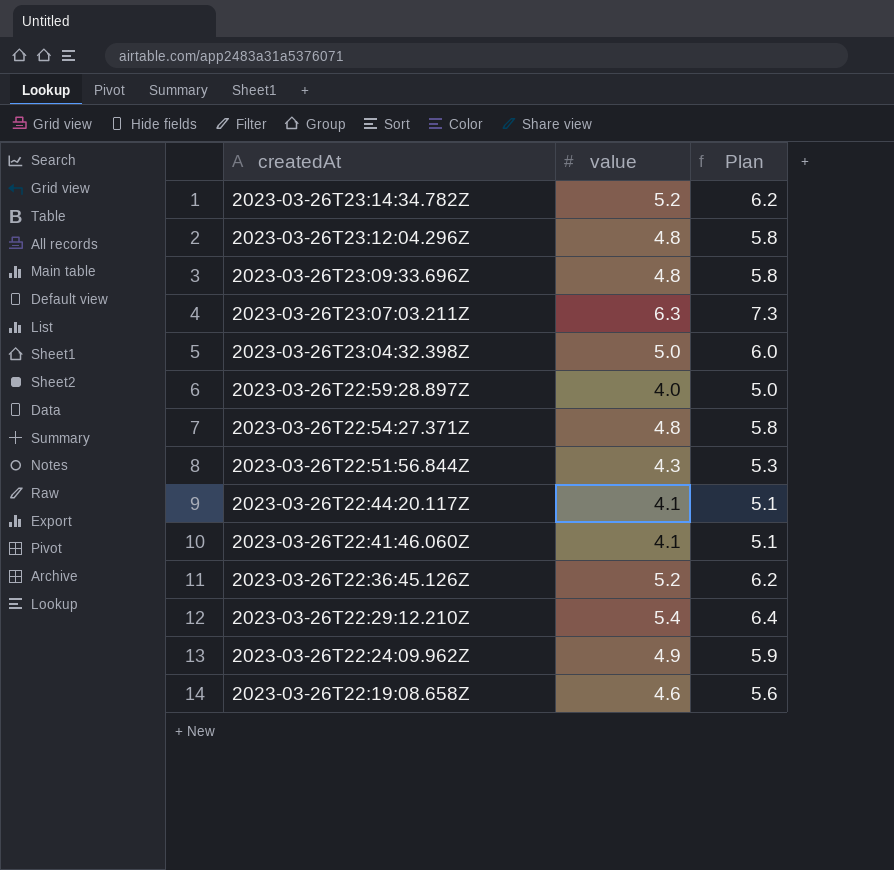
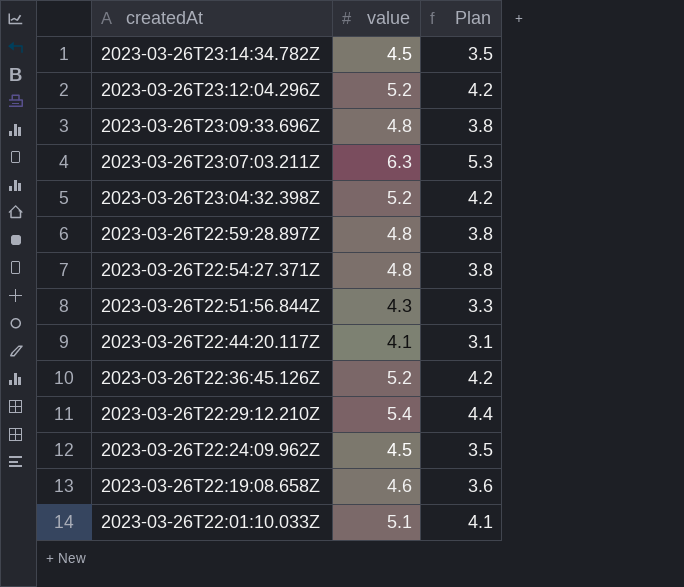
column Plan | formula: [value] + 1 -> [value] - 1
row 2023-03-26T22:41:46.060Z: 4.1 | 5.1 -> none
2023-03-26T23:14:34.782Z | value: 5.2 -> 4.5
2023-03-26T23:12:04.296Z | value: 4.8 -> 5.2
2023-03-26T23:04:32.398Z | value: 5.0 -> 5.2
2023-03-26T22:59:28.897Z | value: 4.0 -> 4.8
2023-03-26T22:24:09.962Z | value: 4.9 -> 4.5
row 2023-03-26T22:01:10.033Z: none -> 5.1 | 4.1

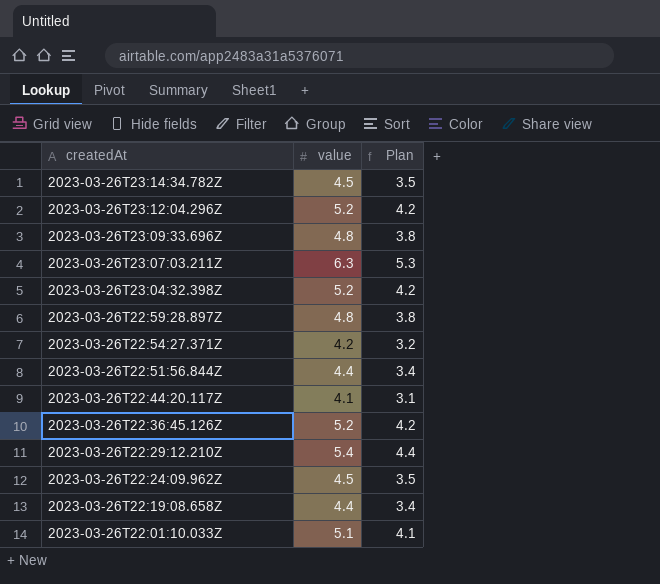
2023-03-26T22:54:27.371Z | value: 4.8 -> 4.2
2023-03-26T22:54:27.371Z | Plan: 3.8 -> 3.2
2023-03-26T22:51:56.844Z | value: 4.3 -> 4.4
2023-03-26T22:51:56.844Z | Plan: 3.3 -> 3.4
2023-03-26T22:19:08.658Z | value: 4.6 -> 4.4
2023-03-26T22:19:08.658Z | Plan: 3.6 -> 3.4

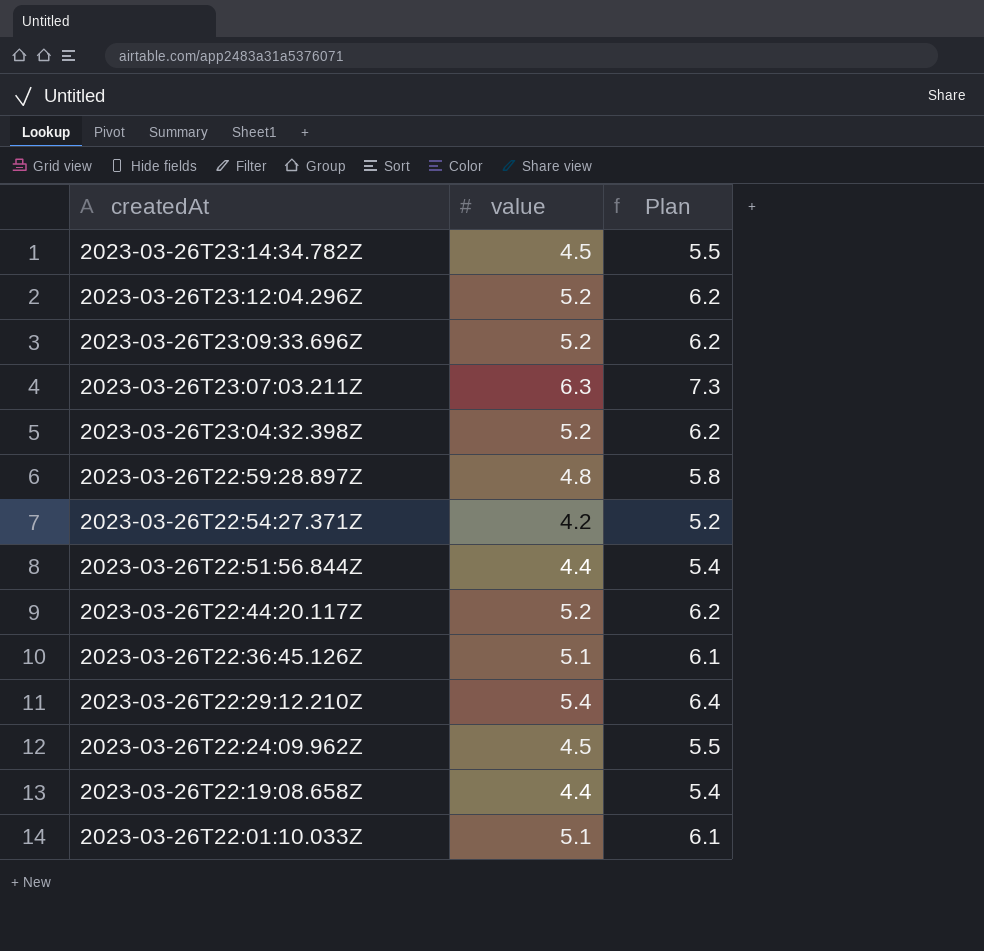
column Plan | formula: [value] - 1 -> [value] + 1
2023-03-26T23:09:33.696Z | value: 4.8 -> 5.2
2023-03-26T22:44:20.117Z | value: 4.1 -> 5.2
2023-03-26T22:36:45.126Z | value: 5.2 -> 5.1

